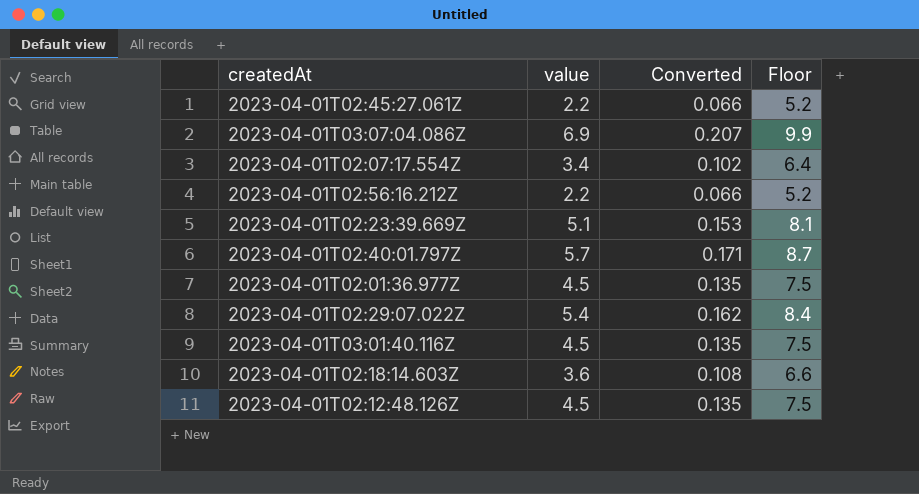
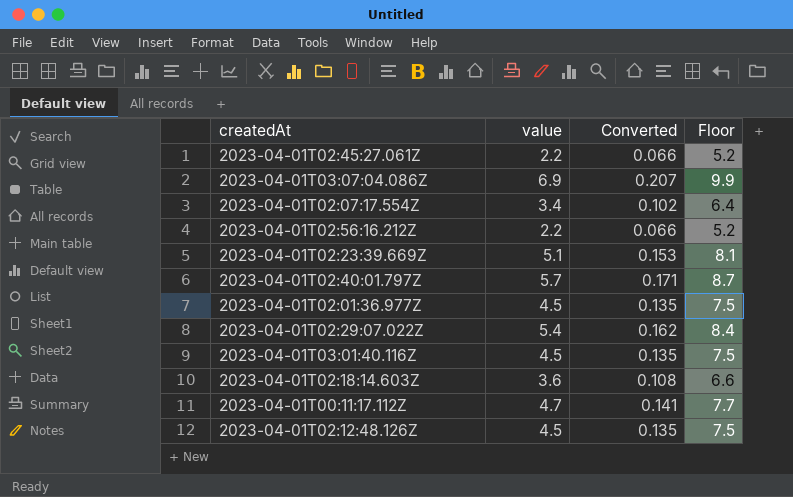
row 2023-04-01T00:11:17.112Z: none -> 4.7 | 0.141 | 7.7

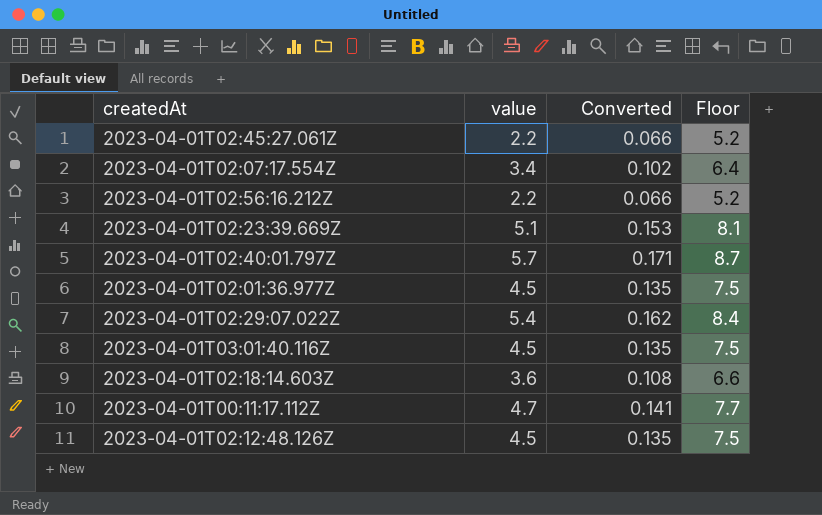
row 2023-04-01T03:07:04.086Z: 6.9 | 0.207 | 9.9 -> none

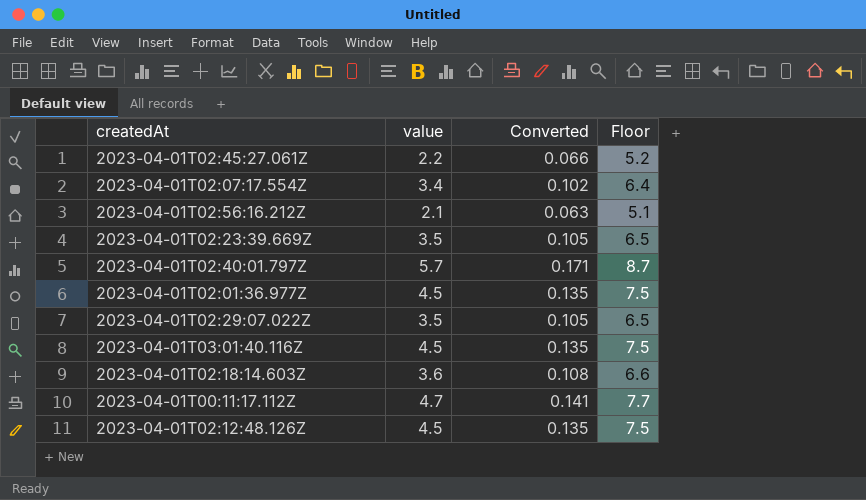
2023-04-01T02:56:16.212Z | value: 2.2 -> 2.1
2023-04-01T02:56:16.212Z | Converted: 0.066 -> 0.063
2023-04-01T02:56:16.212Z | Floor: 5.2 -> 5.1
2023-04-01T02:23:39.669Z | value: 5.1 -> 3.5
2023-04-01T02:23:39.669Z | Converted: 0.153 -> 0.105
2023-04-01T02:23:39.669Z | Floor: 8.1 -> 6.5
2023-04-01T02:29:07.022Z | value: 5.4 -> 3.5
2023-04-01T02:29:07.022Z | Converted: 0.162 -> 0.105
2023-04-01T02:29:07.022Z | Floor: 8.4 -> 6.5

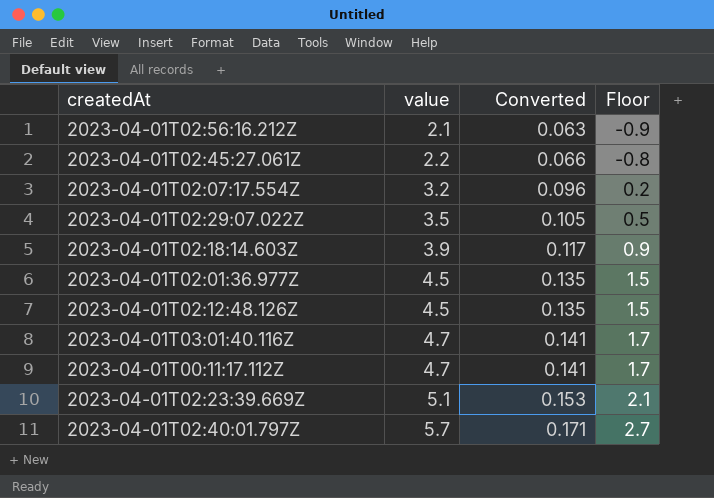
row order: none -> value ascending
column Floor | formula: [value] + 3 -> [value] - 3
2023-04-01T02:07:17.554Z | value: 3.4 -> 3.2
2023-04-01T02:07:17.554Z | Converted: 0.102 -> 0.096
2023-04-01T02:18:14.603Z | value: 3.6 -> 3.9
2023-04-01T02:18:14.603Z | Converted: 0.108 -> 0.117
2023-04-01T03:01:40.116Z | value: 4.5 -> 4.7
2023-04-01T03:01:40.116Z | Converted: 0.135 -> 0.141
2023-04-01T02:23:39.669Z | value: 3.5 -> 5.1
2023-04-01T02:23:39.669Z | Converted: 0.105 -> 0.153

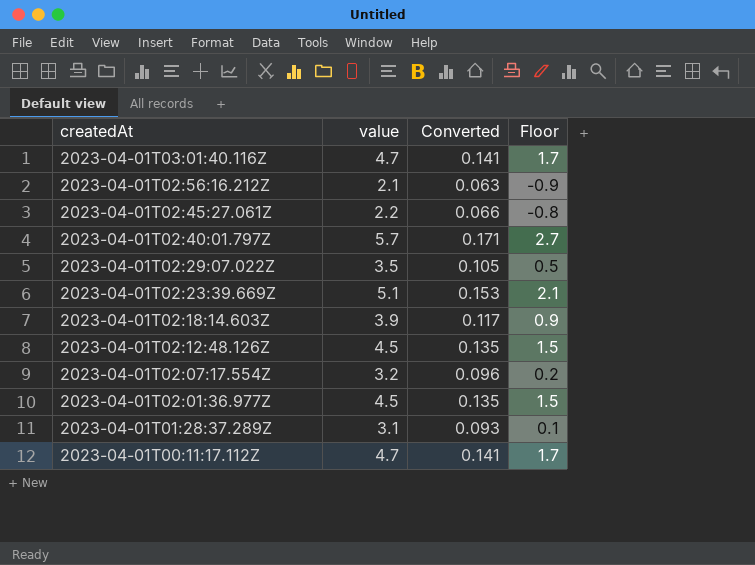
row order: value ascending -> createdAt descending
row 2023-04-01T01:28:37.289Z: none -> 3.1 | 0.093 | 0.1

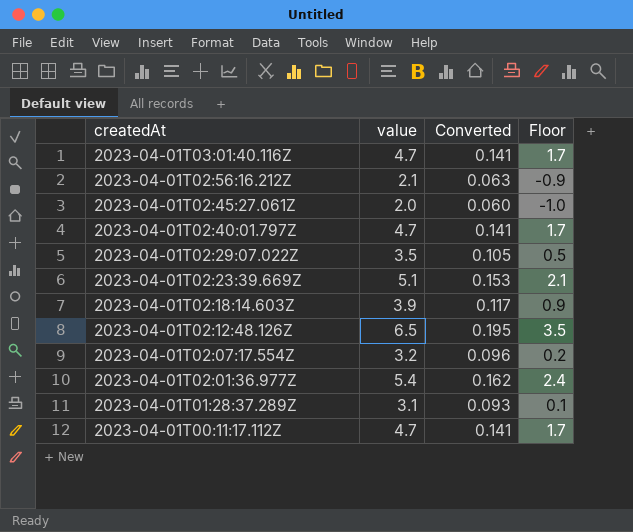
2023-04-01T02:45:27.061Z | value: 2.2 -> 2.0
2023-04-01T02:45:27.061Z | Converted: 0.066 -> 0.060
2023-04-01T02:45:27.061Z | Floor: -0.8 -> -1.0
2023-04-01T02:40:01.797Z | value: 5.7 -> 4.7
2023-04-01T02:40:01.797Z | Converted: 0.171 -> 0.141
2023-04-01T02:40:01.797Z | Floor: 2.7 -> 1.7
2023-04-01T02:12:48.126Z | value: 4.5 -> 6.5
2023-04-01T02:12:48.126Z | Converted: 0.135 -> 0.195
2023-04-01T02:12:48.126Z | Floor: 1.5 -> 3.5
2023-04-01T02:01:36.977Z | value: 4.5 -> 5.4
2023-04-01T02:01:36.977Z | Converted: 0.135 -> 0.162
2023-04-01T02:01:36.977Z | Floor: 1.5 -> 2.4

